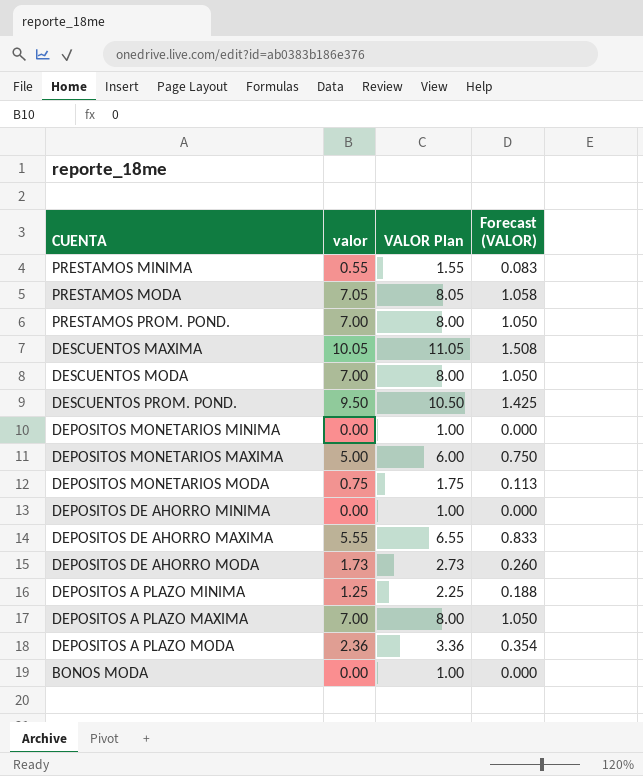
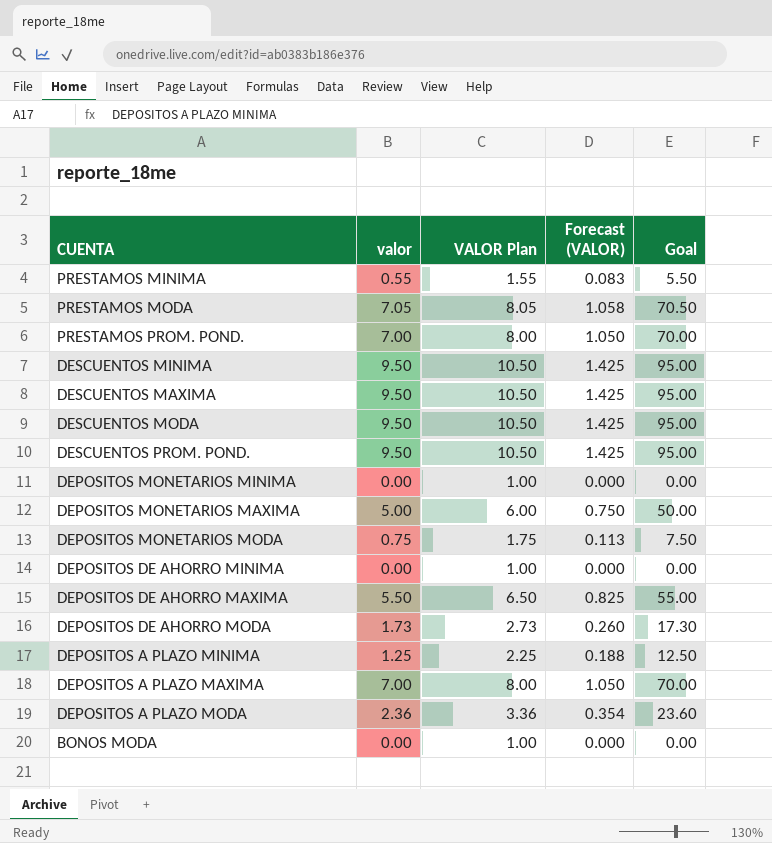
column Goal | formula: none -> [valor] * 10
row DESCUENTOS MINIMA: none -> 9.50 | 10.50 | 1.425 | 95.00
DESCUENTOS MAXIMA | valor: 10.05 -> 9.50
DESCUENTOS MAXIMA | VALOR Plan: 11.05 -> 10.50
DESCUENTOS MAXIMA | Forecast (VALOR): 1.508 -> 1.425
DESCUENTOS MODA | valor: 7.00 -> 9.50
DESCUENTOS MODA | VALOR Plan: 8.00 -> 10.50
DESCUENTOS MODA | Forecast (VALOR): 1.050 -> 1.425
DEPOSITOS DE AHORRO MAXIMA | valor: 5.55 -> 5.50
DEPOSITOS DE AHORRO MAXIMA | VALOR Plan: 6.55 -> 6.50
DEPOSITOS DE AHORRO MAXIMA | Forecast (VALOR): 0.833 -> 0.825

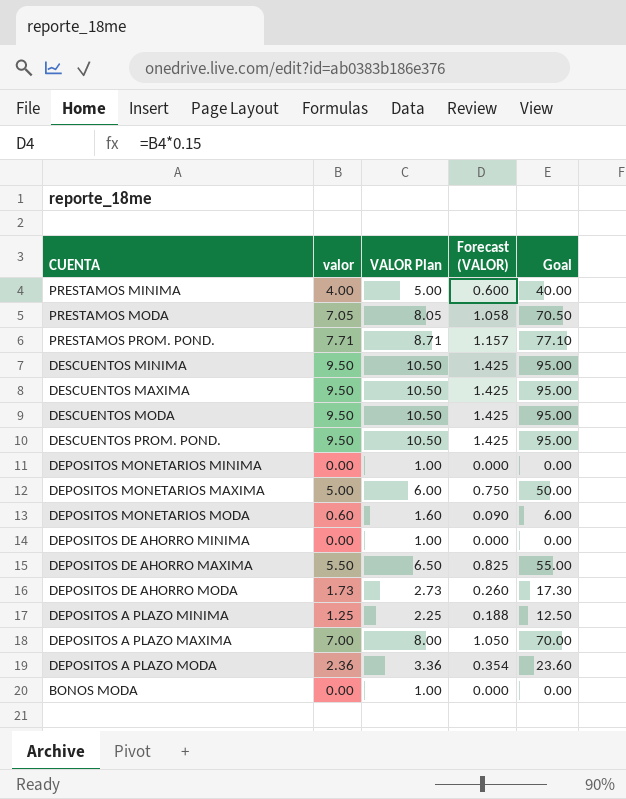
PRESTAMOS MINIMA | valor: 0.55 -> 4.00
PRESTAMOS MINIMA | VALOR Plan: 1.55 -> 5.00
PRESTAMOS MINIMA | Forecast (VALOR): 0.083 -> 0.600
PRESTAMOS MINIMA | Goal: 5.50 -> 40.00
PRESTAMOS PROM. POND. | valor: 7.00 -> 7.71
PRESTAMOS PROM. POND. | VALOR Plan: 8.00 -> 8.71
PRESTAMOS PROM. POND. | Forecast (VALOR): 1.050 -> 1.157
PRESTAMOS PROM. POND. | Goal: 70.00 -> 77.10
DEPOSITOS MONETARIOS MODA | valor: 0.75 -> 0.60
DEPOSITOS MONETARIOS MODA | VALOR Plan: 1.75 -> 1.60
DEPOSITOS MONETARIOS MODA | Forecast (VALOR): 0.113 -> 0.090
DEPOSITOS MONETARIOS MODA | Goal: 7.50 -> 6.00

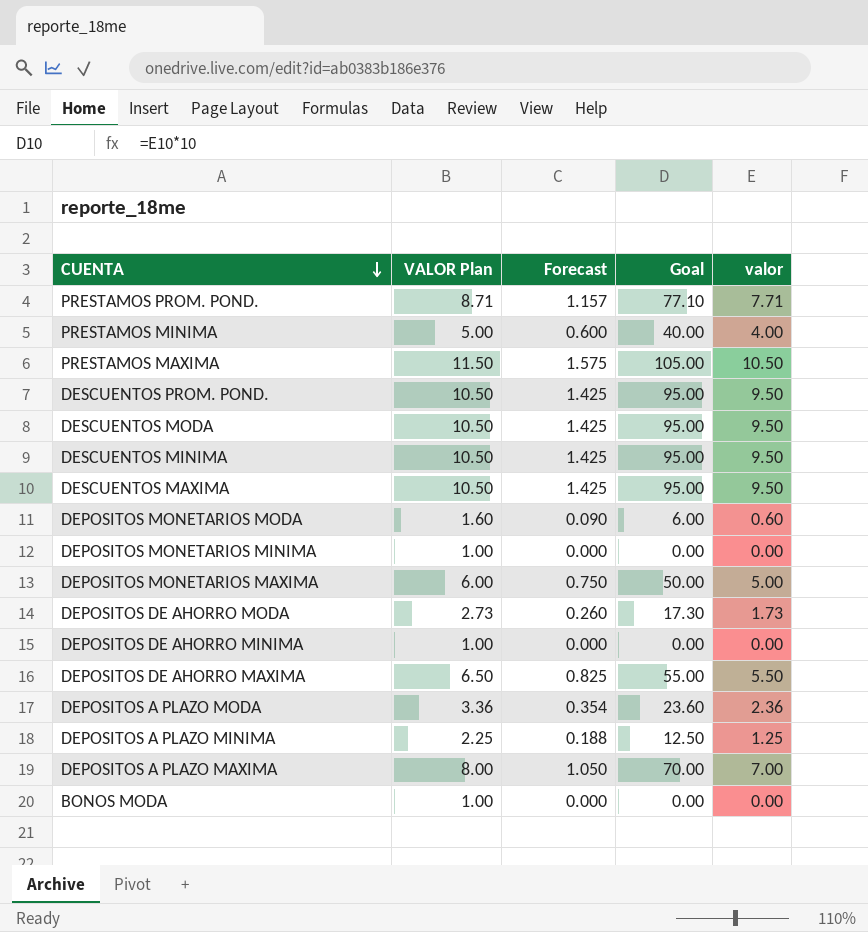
row order: none -> CUENTA descending
column name: Forecast (VALOR) -> Forecast
column valor | position: 2 -> 5
row PRESTAMOS MODA: 7.05 | 8.05 | 1.058 | 70.50 -> none
row PRESTAMOS MAXIMA: none -> 11.50 | 1.575 | 105.00 | 10.50

